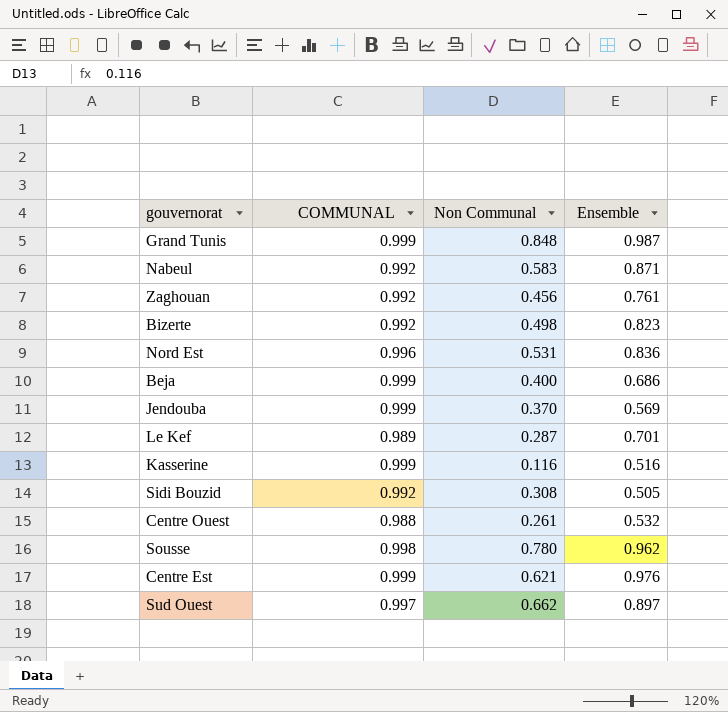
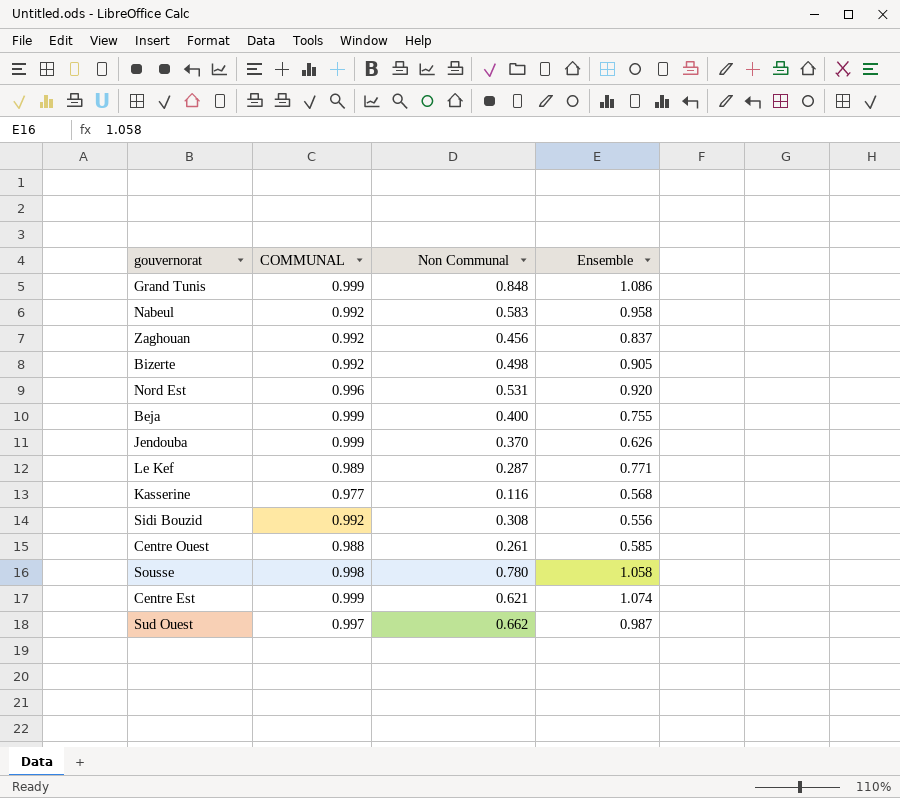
Grand Tunis | Ensemble: 0.987 -> 1.086
Nabeul | Ensemble: 0.871 -> 0.958
Zaghouan | Ensemble: 0.761 -> 0.837
Bizerte | Ensemble: 0.823 -> 0.905
Nord Est | Ensemble: 0.836 -> 0.920
Beja | Ensemble: 0.686 -> 0.755
Jendouba | Ensemble: 0.569 -> 0.626
Le Kef | Ensemble: 0.701 -> 0.771
Kasserine | COMMUNAL: 0.999 -> 0.977
Kasserine | Ensemble: 0.516 -> 0.568
Sidi Bouzid | Ensemble: 0.505 -> 0.556
Centre Ouest | Ensemble: 0.532 -> 0.585
Sousse | Ensemble: 0.962 -> 1.058
Centre Est | Ensemble: 0.976 -> 1.074
Sud Ouest | Ensemble: 0.897 -> 0.987

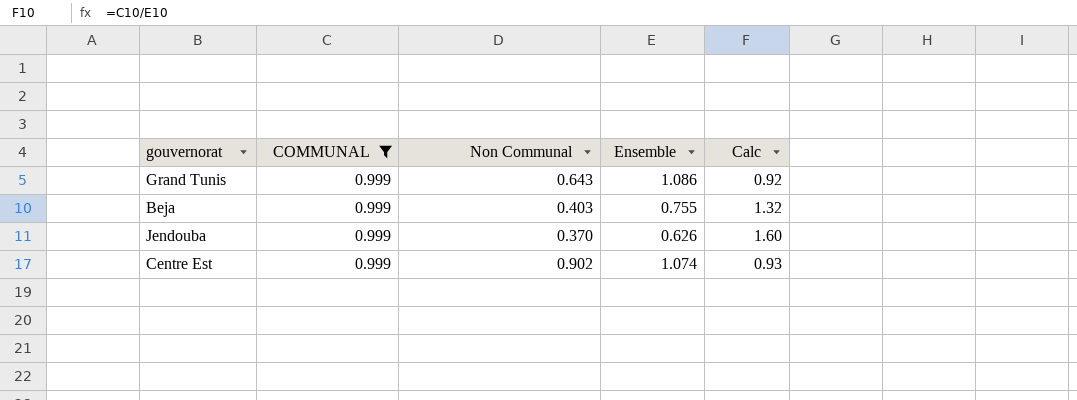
filter: none -> COMMUNAL = 0.999
column Calc | formula: none -> [COMMUNAL] / [Ensemble]
Grand Tunis | Non Communal: 0.848 -> 0.643
Beja | Non Communal: 0.400 -> 0.403
Centre Est | Non Communal: 0.621 -> 0.902

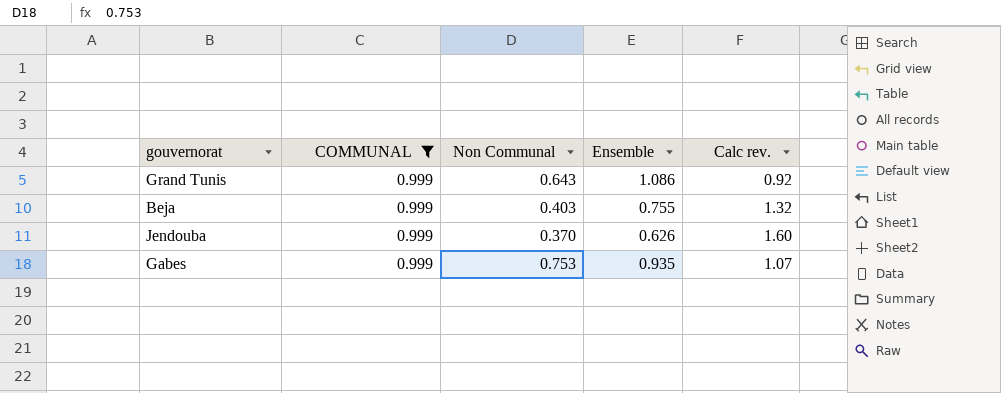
column name: Calc -> Calc rev.
row Centre Est: 0.999 | 0.902 | 1.074 | 0.93 -> none
row Gabes: none -> 0.999 | 0.753 | 0.935 | 1.07

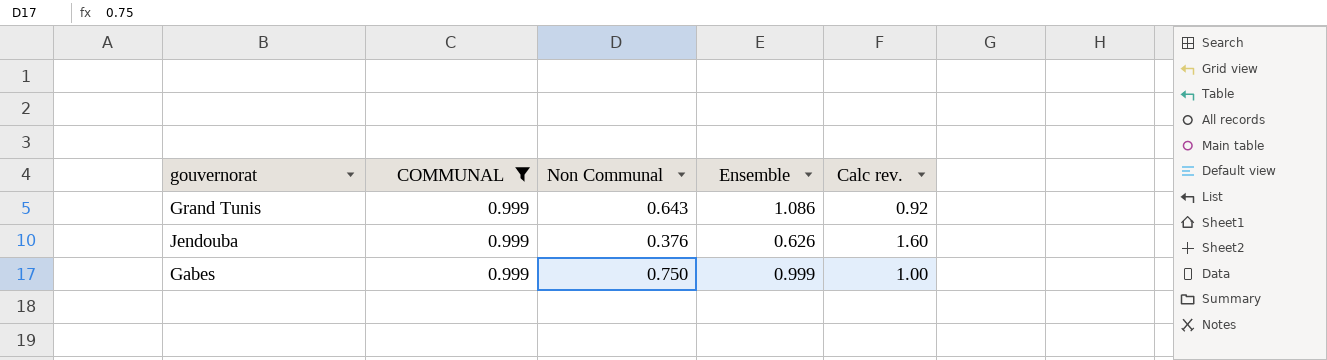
row Beja: 0.999 | 0.403 | 0.755 | 1.32 -> none
Jendouba | Non Communal: 0.370 -> 0.376
Gabes | Non Communal: 0.753 -> 0.750
Gabes | Ensemble: 0.935 -> 0.999
Gabes | Calc rev.: 1.07 -> 1.00

